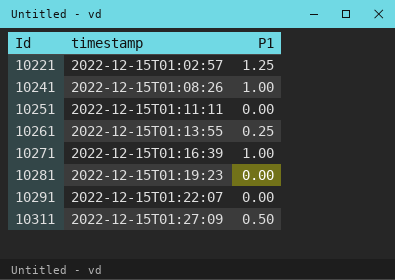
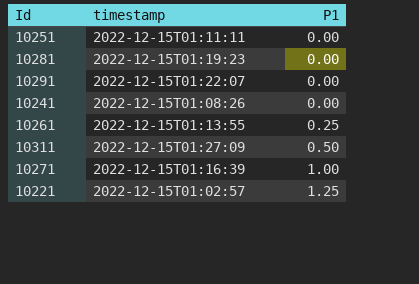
row order: Id ascending -> P1 ascending
10241 | P1: 1.00 -> 0.00

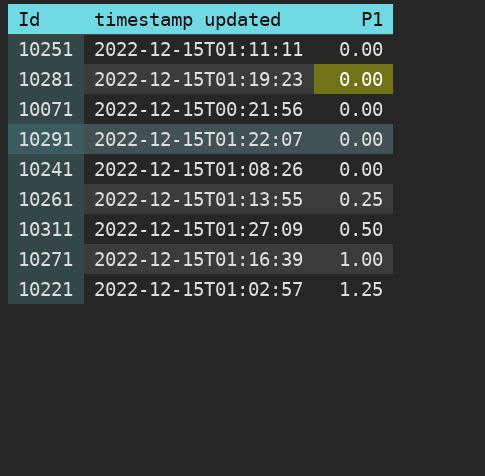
column name: timestamp -> timestamp updated
row 10071: none -> 2022-12-15T00:21:56 | 0.00

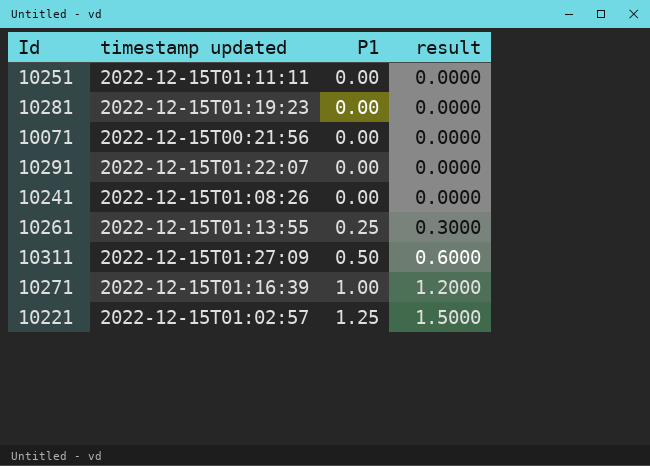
column result | formula: none -> [P1] * 1.2

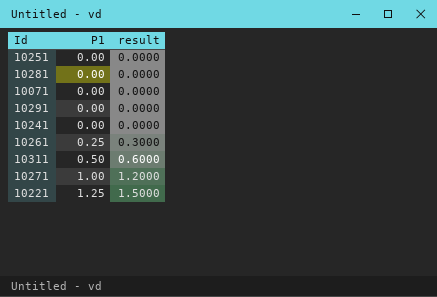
column timestamp updated | position: 2 -> none

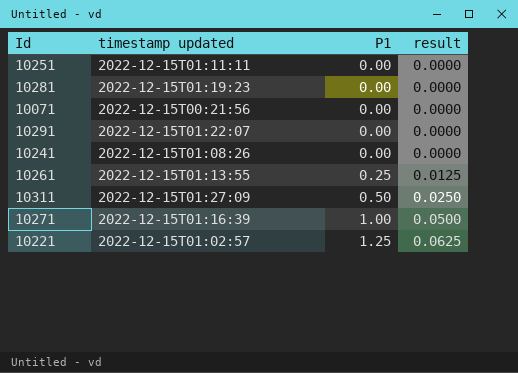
column timestamp updated | position: none -> 2
column result | formula: [P1] * 1.2 -> [P1] * 0.05

